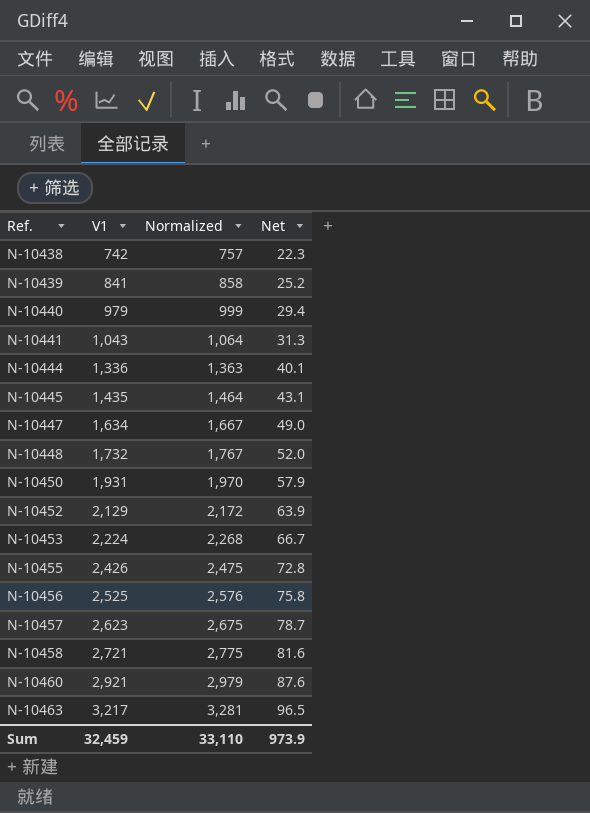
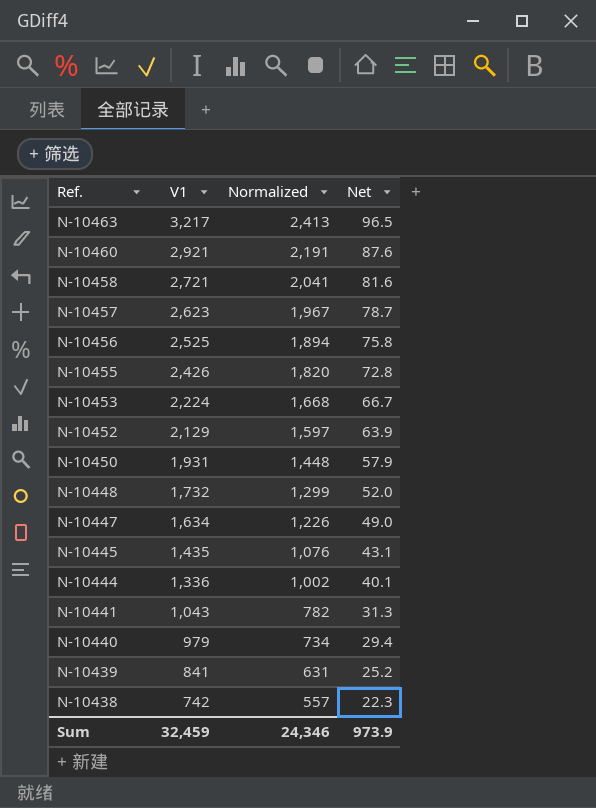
row order: Ref. ascending -> Ref. descending
column Normalized | formula: [V1] * 1.02 -> [V1] * 0.75
Sum | Normalized: 33,110 -> 24,346

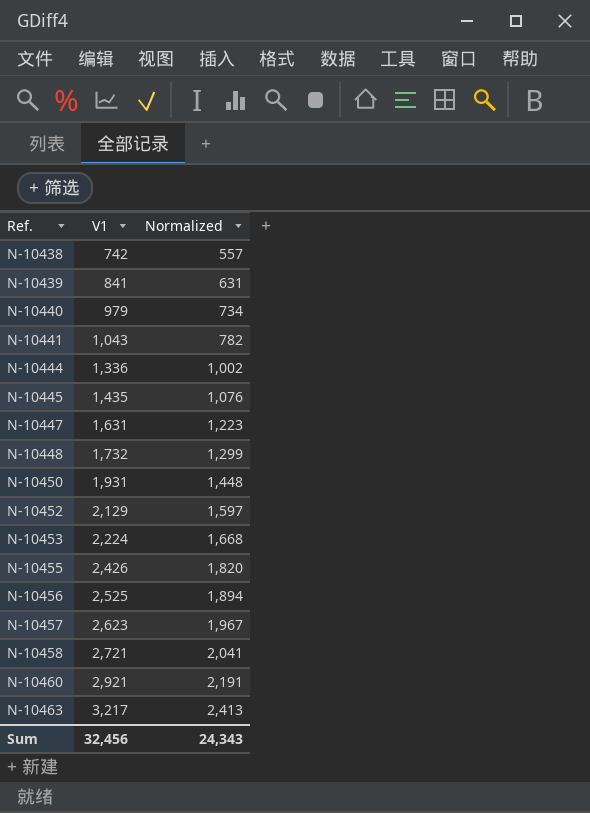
row order: Ref. descending -> Ref. ascending
column Net | formula: [V1] * 0.03 -> none
N-10447 | V1: 1,634 -> 1,631
N-10447 | Normalized: 1,226 -> 1,223
Sum | V1: 32,459 -> 32,456
Sum | Normalized: 24,346 -> 24,343

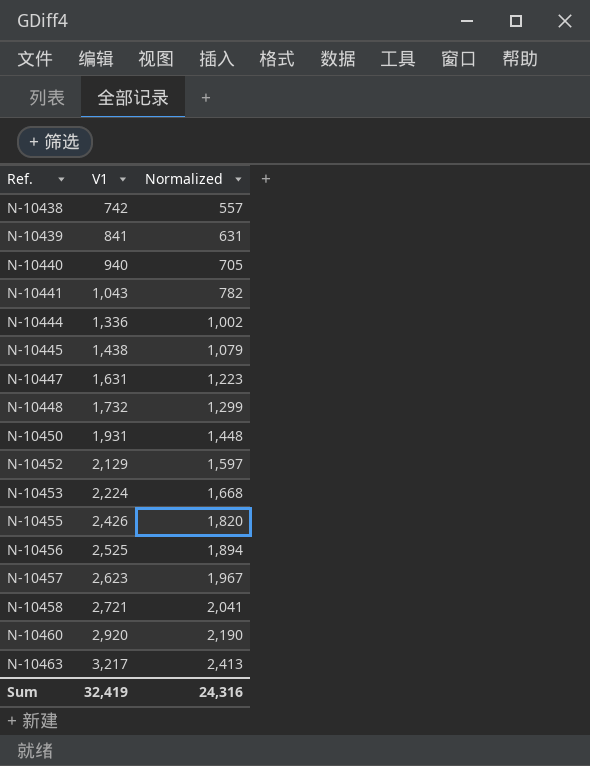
N-10440 | V1: 979 -> 940
N-10440 | Normalized: 734 -> 705
N-10445 | V1: 1,435 -> 1,438
N-10445 | Normalized: 1,076 -> 1,079
N-10460 | V1: 2,921 -> 2,920
N-10460 | Normalized: 2,191 -> 2,190
Sum | V1: 32,456 -> 32,419
Sum | Normalized: 24,343 -> 24,316

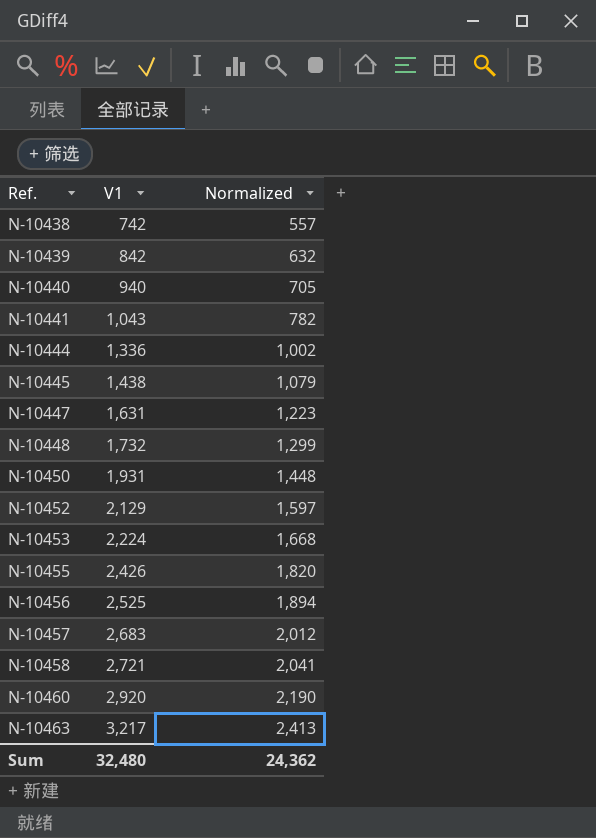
N-10439 | V1: 841 -> 842
N-10439 | Normalized: 631 -> 632
N-10457 | V1: 2,623 -> 2,683
N-10457 | Normalized: 1,967 -> 2,012
Sum | V1: 32,419 -> 32,480
Sum | Normalized: 24,316 -> 24,362

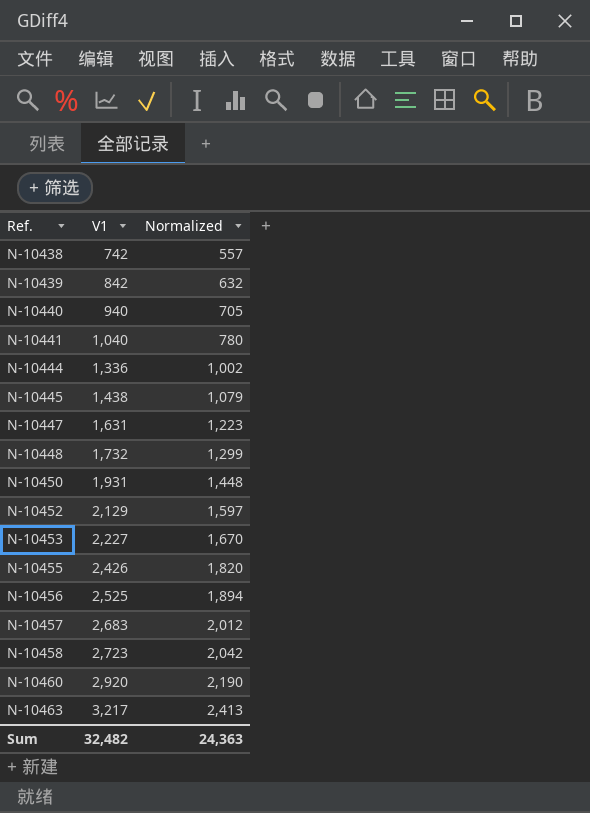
N-10441 | V1: 1,043 -> 1,040
N-10441 | Normalized: 782 -> 780
N-10453 | V1: 2,224 -> 2,227
N-10453 | Normalized: 1,668 -> 1,670
N-10458 | V1: 2,721 -> 2,723
N-10458 | Normalized: 2,041 -> 2,042
Sum | V1: 32,480 -> 32,482
Sum | Normalized: 24,362 -> 24,363

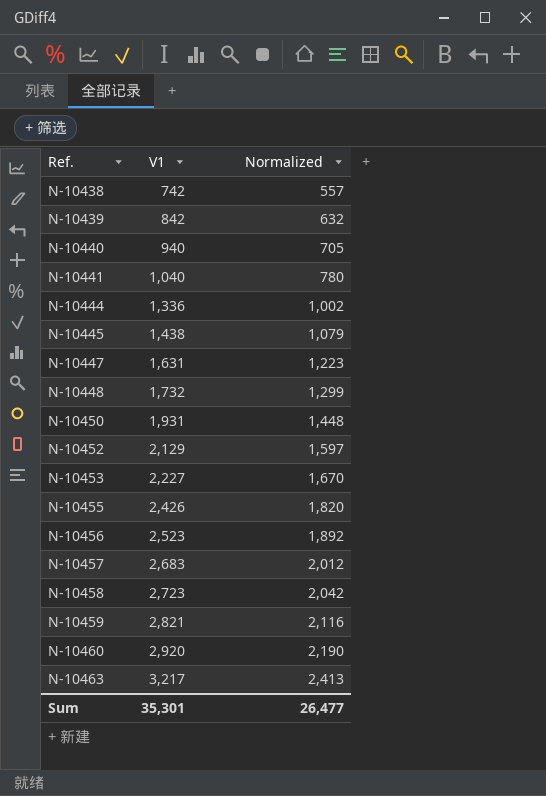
N-10456 | V1: 2,525 -> 2,523
N-10456 | Normalized: 1,894 -> 1,892
row N-10459: none -> 2,821 | 2,116
Sum | V1: 32,482 -> 35,301
Sum | Normalized: 24,363 -> 26,477

